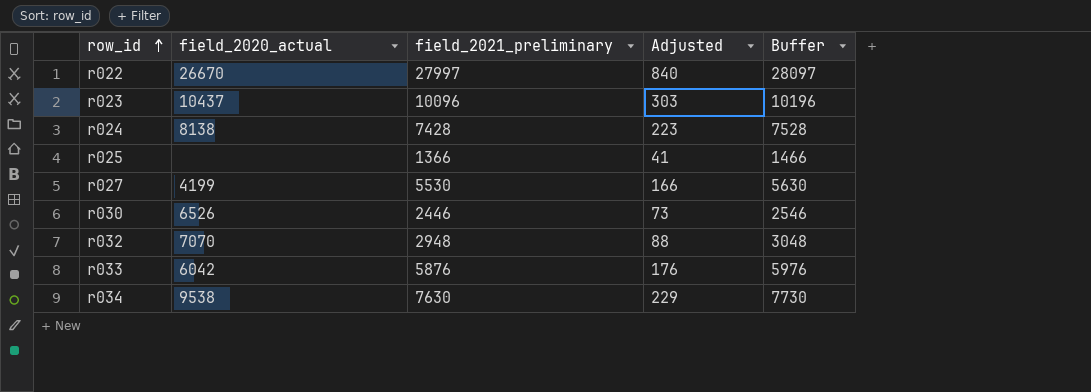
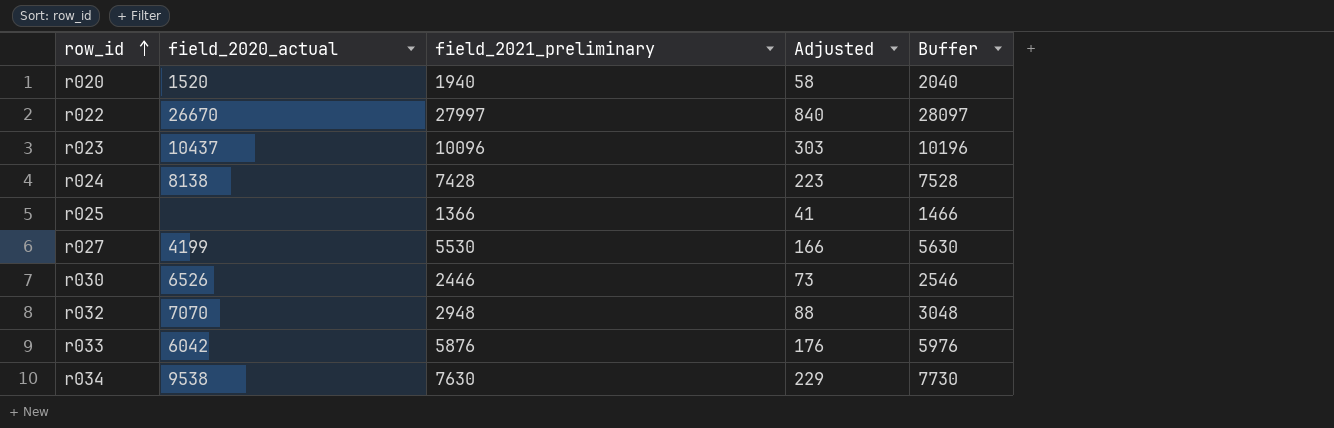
row r020: none -> 1520 | 1940 | 58 | 2040

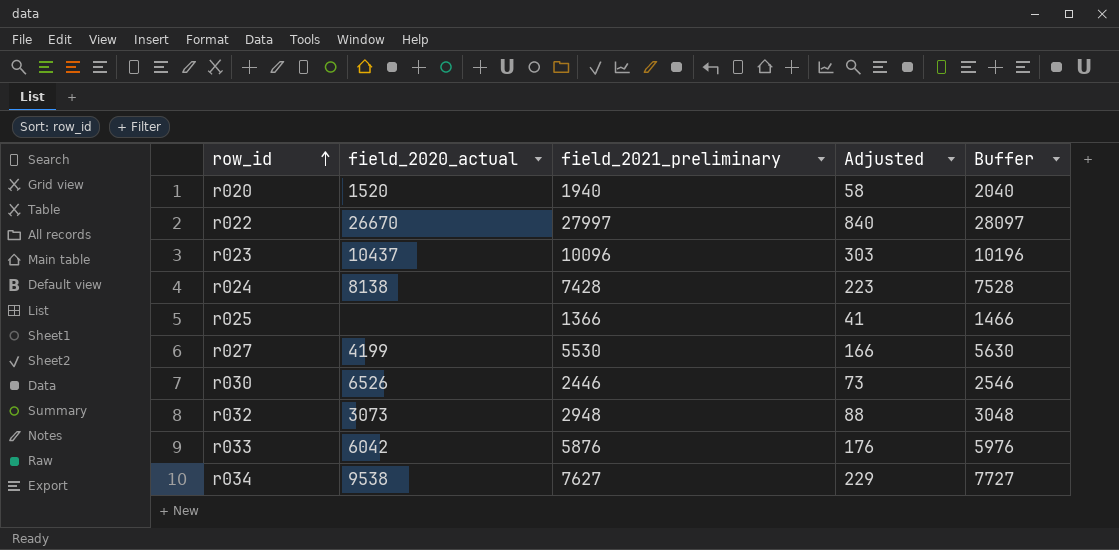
r032 | field_2020_actual: 7070 -> 3073
r034 | field_2021_preliminary: 7630 -> 7627
r034 | Buffer: 7730 -> 7727

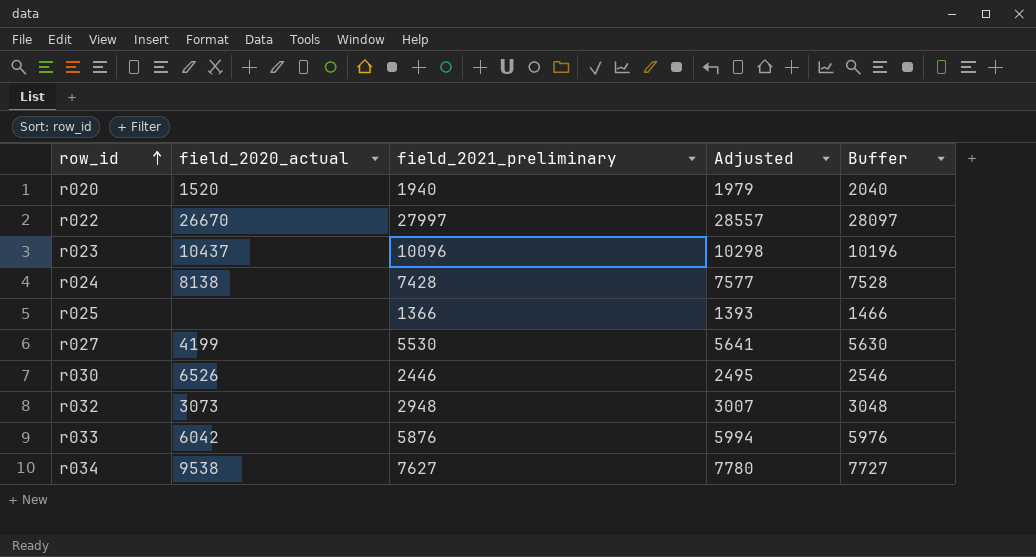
column Adjusted | formula: [field_2021_preliminary] * 0.03 -> [field_2021_preliminary] * 1.02

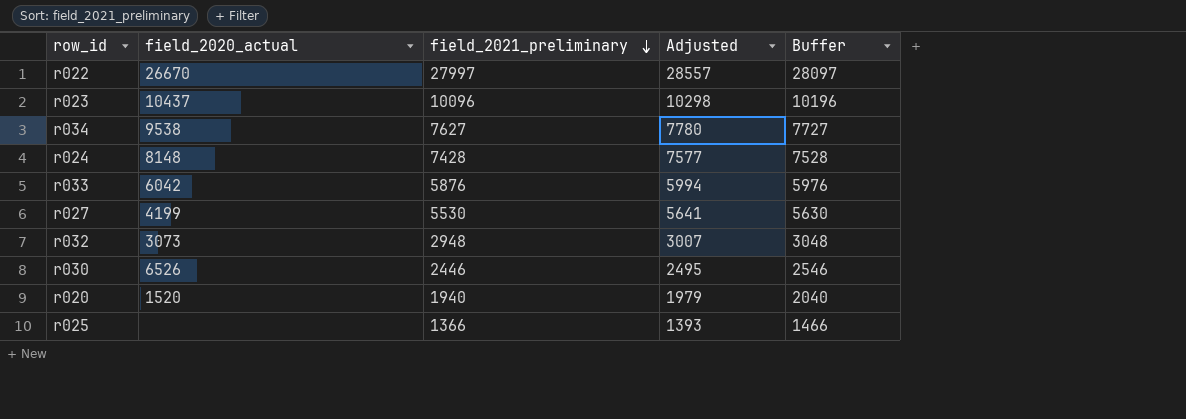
row order: row_id ascending -> field_2021_preliminary descending
r024 | field_2020_actual: 8138 -> 8148

